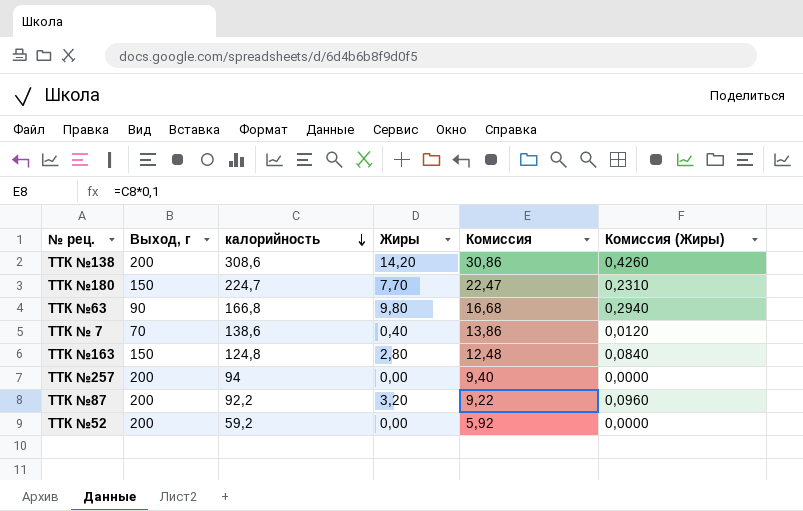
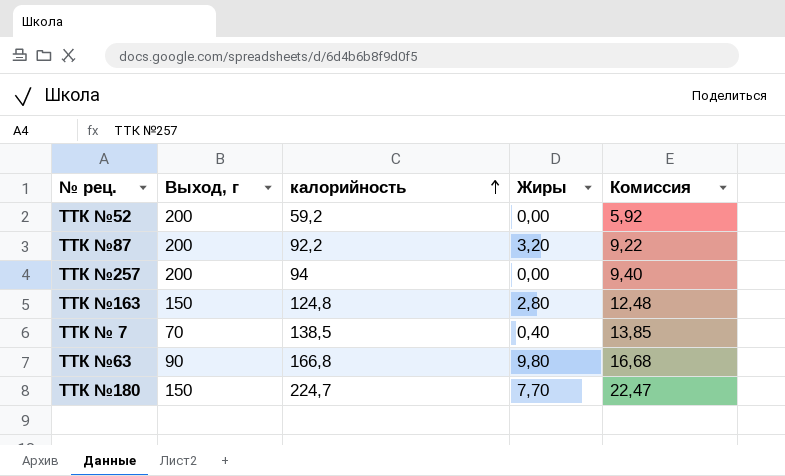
row order: калорийность descending -> калорийность ascending
column Комиссия (Жиры) | formula: [Жиры] * 0,03 -> none
row ТТК №138: 200 | 308,6 | 14,20 | 30,86 | 0,4260 -> none
ТТК № 7 | калорийность: 138,6 -> 138,5
ТТК № 7 | Комиссия: 13,86 -> 13,85

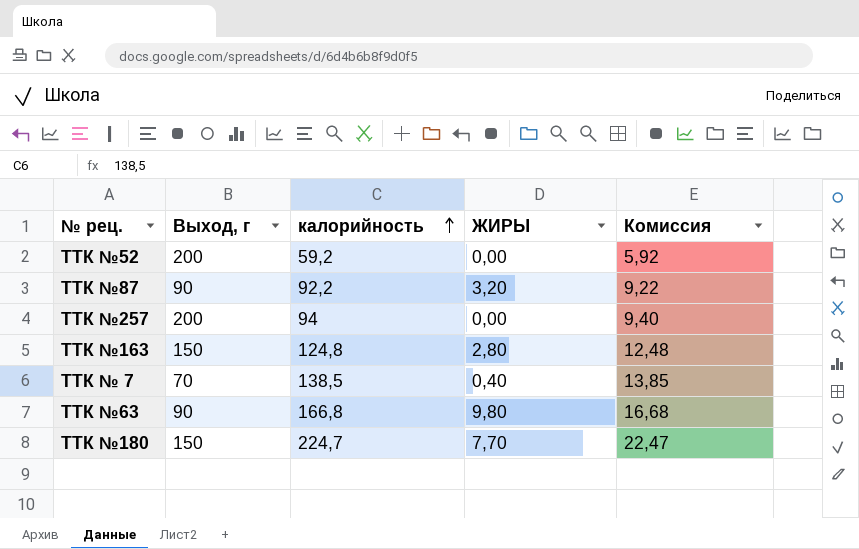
column name: Жиры -> ЖИРЫ
ТТК №87 | Выход, г: 200 -> 90

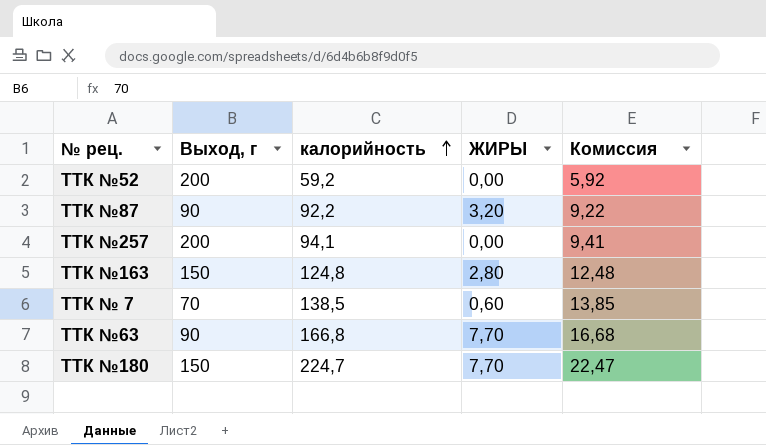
ТТК №257 | калорийность: 94 -> 94,1
ТТК №257 | Комиссия: 9,40 -> 9,41
ТТК № 7 | ЖИРЫ: 0,40 -> 0,60
ТТК №63 | ЖИРЫ: 9,80 -> 7,70

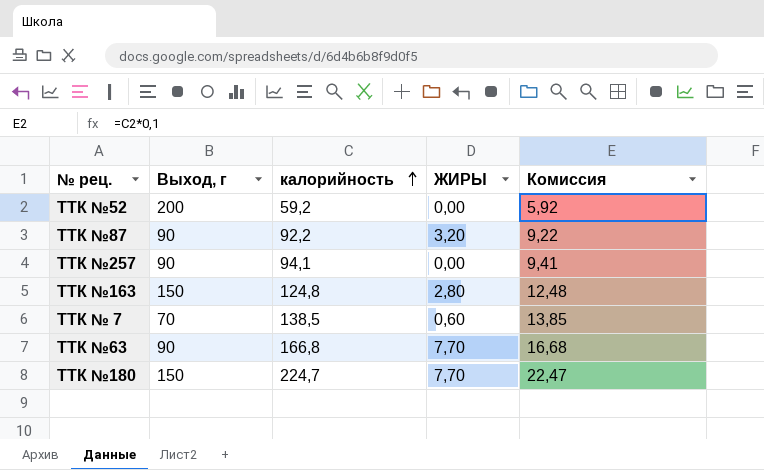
ТТК №257 | Выход, г: 200 -> 90

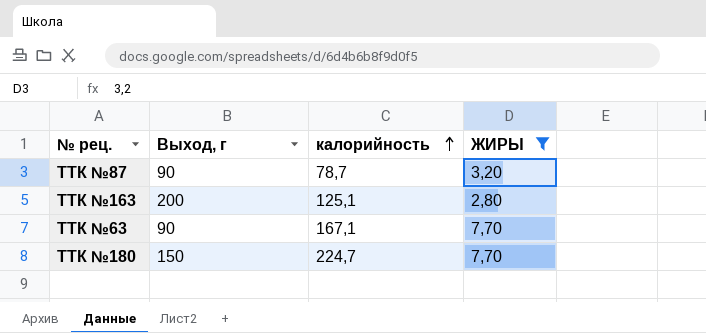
filter: none -> ЖИРЫ >= 2,80
column Комиссия | formula: [калорийность] * 0,1 -> none
ТТК №87 | калорийность: 92,2 -> 78,7
ТТК №163 | Выход, г: 150 -> 200
ТТК №163 | калорийность: 124,8 -> 125,1
ТТК №63 | калорийность: 166,8 -> 167,1

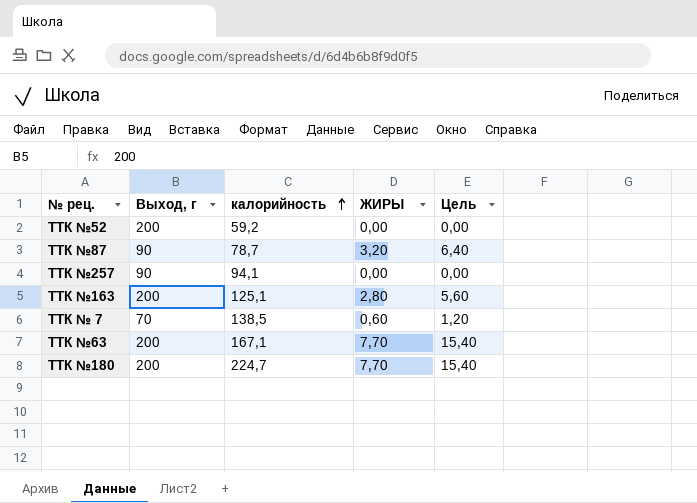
filter: ЖИРЫ >= 2,80 -> none
column Цель | formula: none -> [ЖИРЫ] * 2
ТТК №63 | Выход, г: 90 -> 200
ТТК №180 | Выход, г: 150 -> 200

